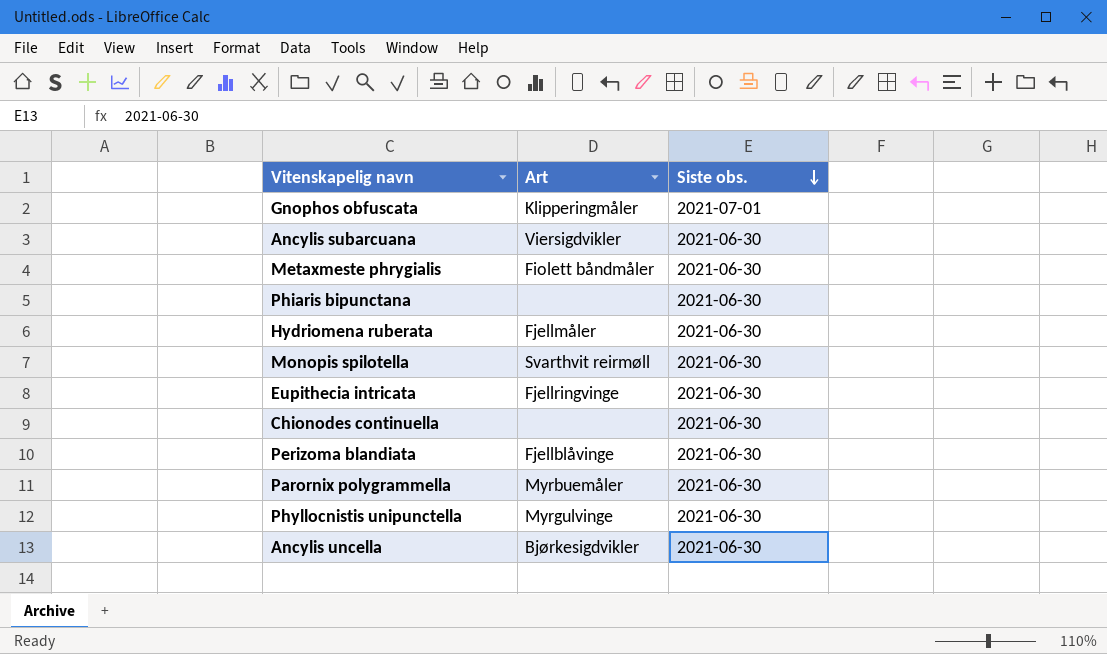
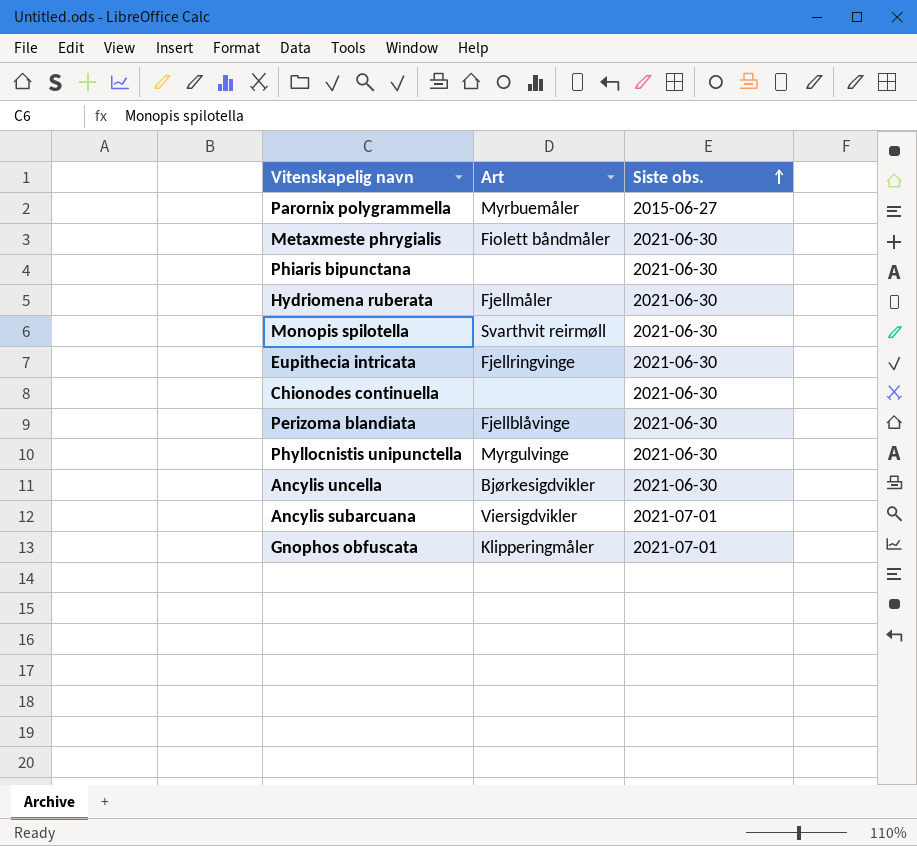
row order: Siste obs. descending -> Siste obs. ascending
Parornix polygrammella | Siste obs.: 2021-06-30 -> 2015-06-27
Ancylis subarcuana | Siste obs.: 2021-06-30 -> 2021-07-01

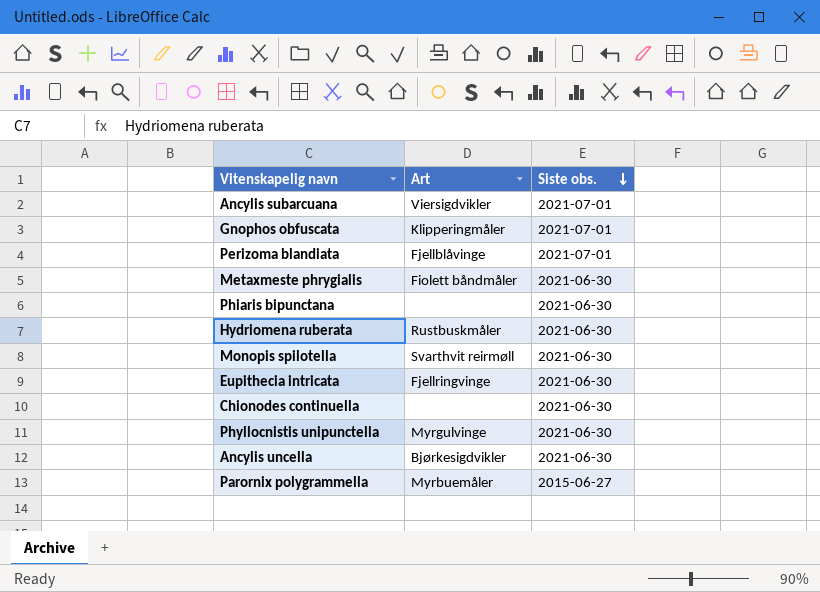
row order: Siste obs. ascending -> Siste obs. descending
Perizoma blandiata | Siste obs.: 2021-06-30 -> 2021-07-01
Hydriomena ruberata | Art: Fjellmåler -> Rustbuskmåler

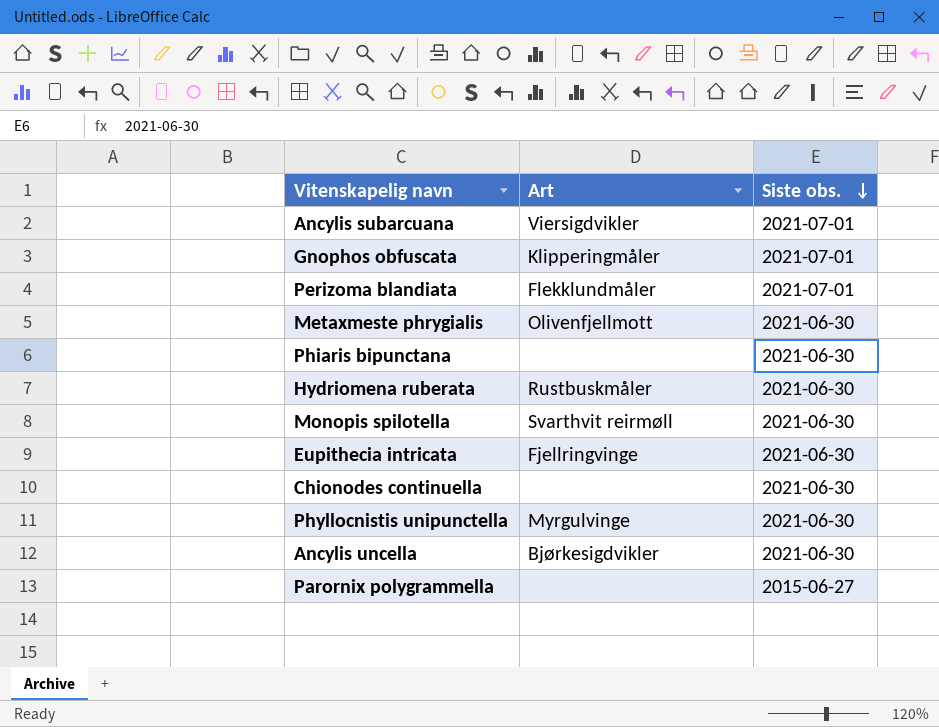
Perizoma blandiata | Art: Fjellblåvinge -> Flekklundmåler
Metaxmeste phrygialis | Art: Fiolett båndmåler -> Olivenfjellmott
Parornix polygrammella | Art: Myrbuemåler -> none

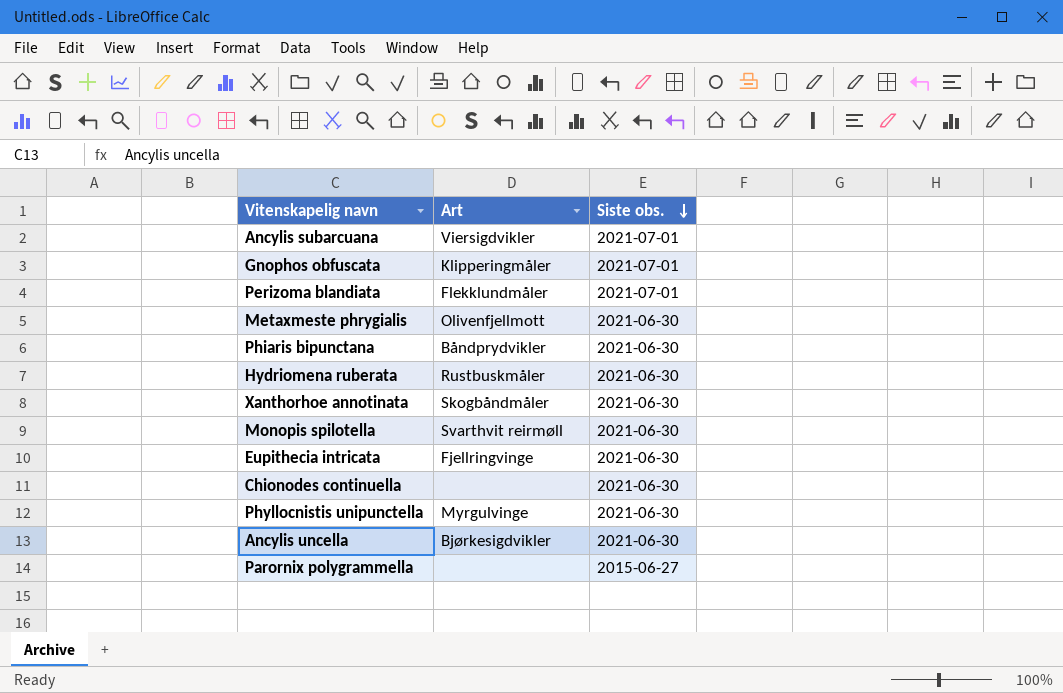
Phiaris bipunctana | Art: none -> Båndprydvikler
row Xanthorhoe annotinata: none -> Skogbåndmåler | 2021-06-30

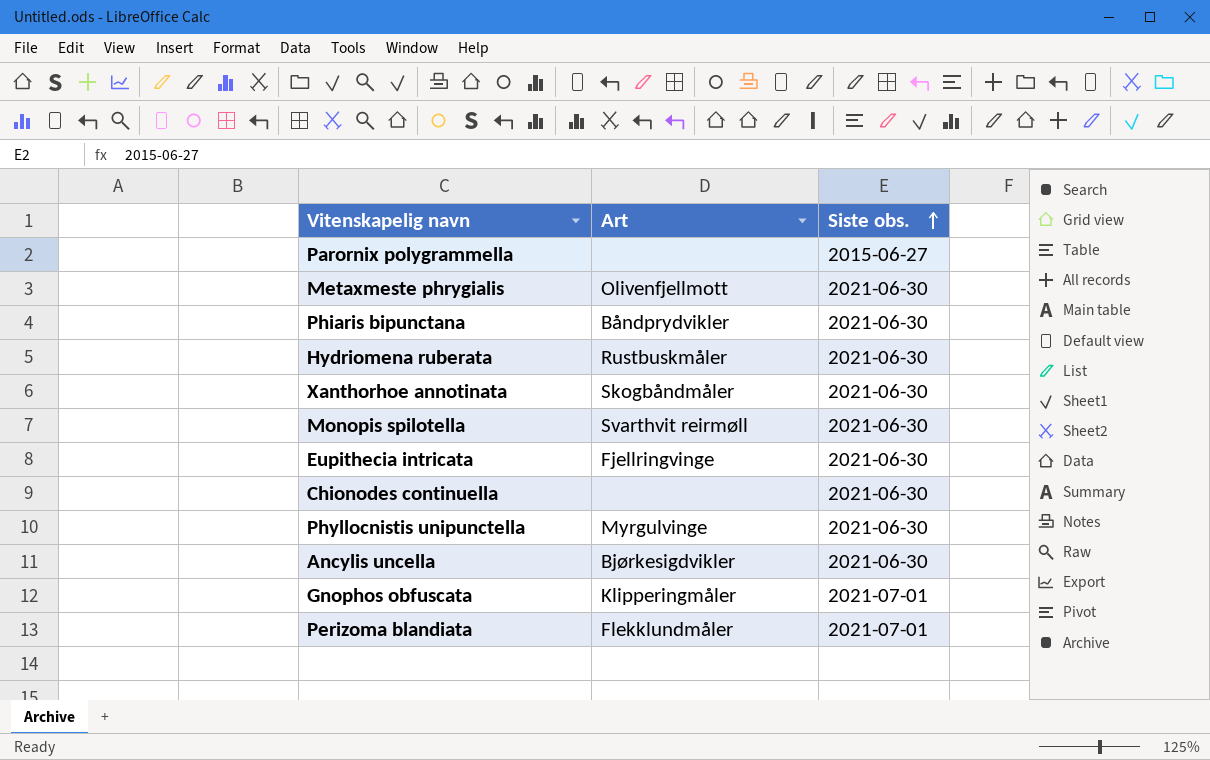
row order: Siste obs. descending -> Siste obs. ascending
row Ancylis subarcuana: Viersigdvikler | 2021-07-01 -> none

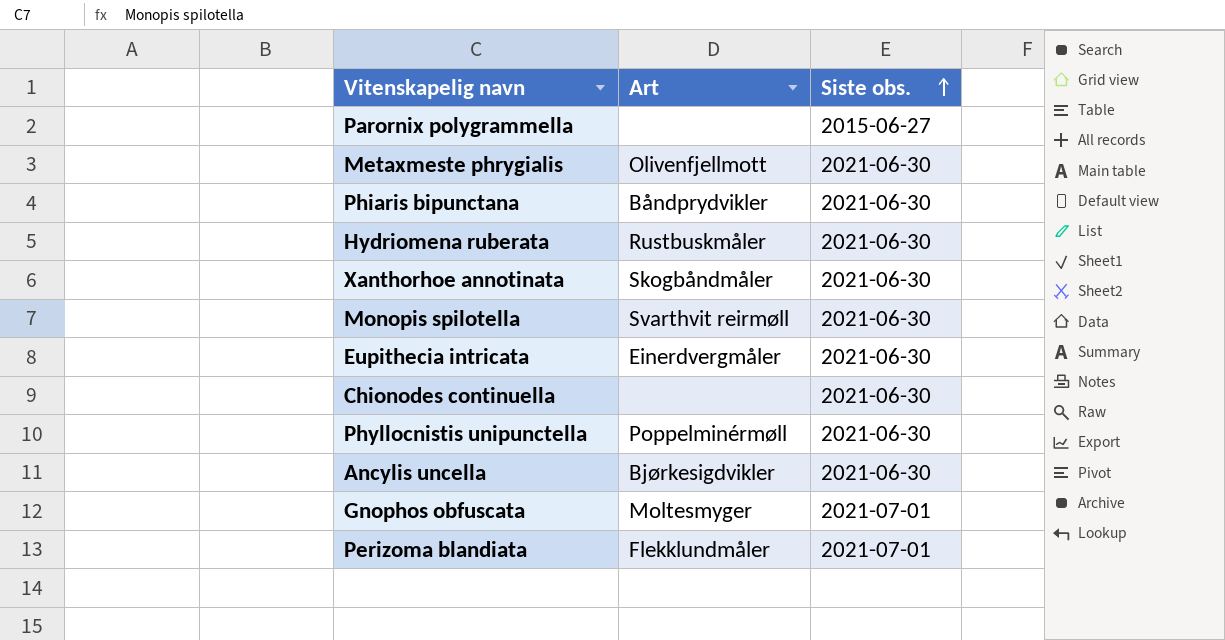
Eupithecia intricata | Art: Fjellringvinge -> Einerdvergmåler
Phyllocnistis unipunctella | Art: Myrgulvinge -> Poppelminérmøll
Gnophos obfuscata | Art: Klipperingmåler -> Moltesmyger

